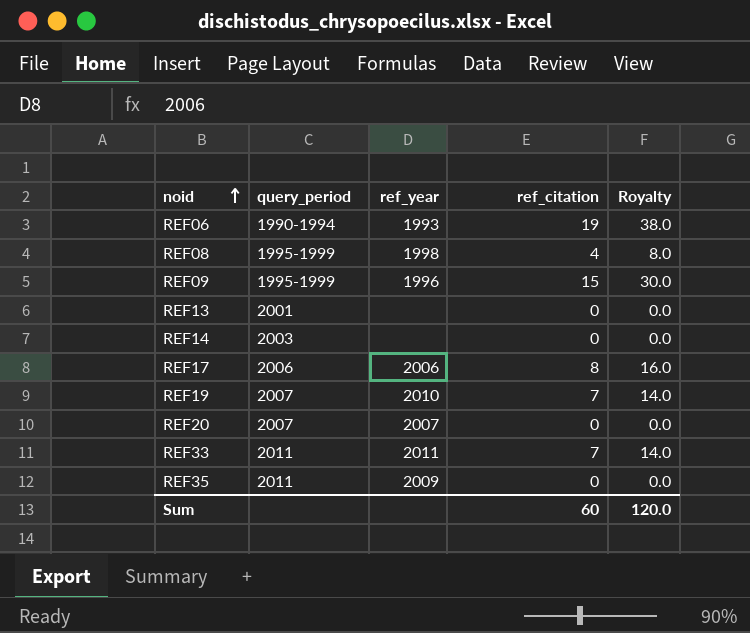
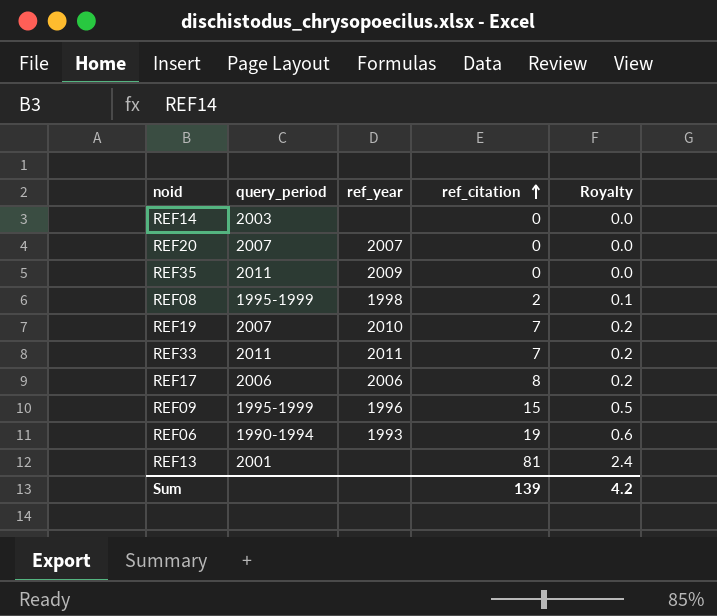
row order: noid ascending -> ref_citation ascending
column Royalty | formula: [ref_citation] * 2 -> [ref_citation] * 0.03
REF08 | ref_citation: 4 -> 2
REF13 | ref_citation: 0 -> 81
Sum | ref_citation: 60 -> 139
Sum | Royalty: 120.0 -> 4.2

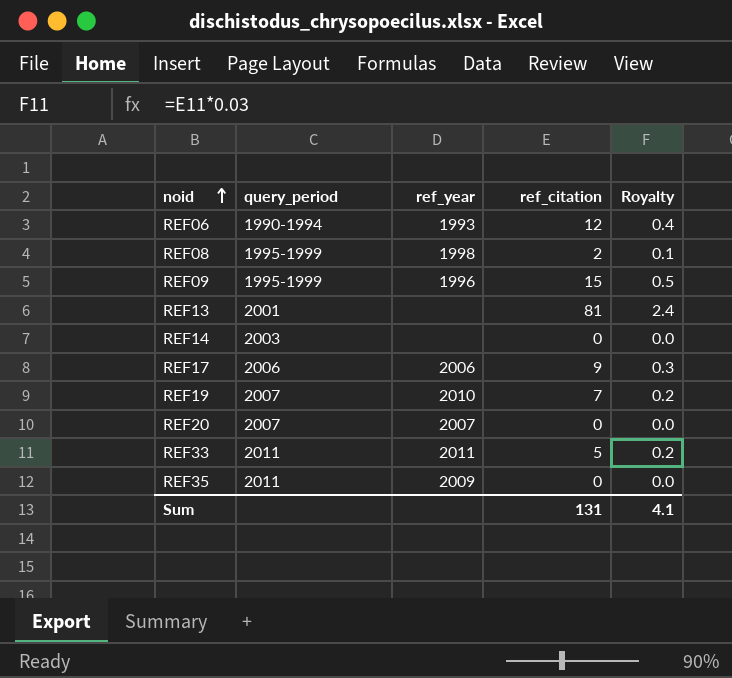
row order: ref_citation ascending -> noid ascending
REF06 | ref_citation: 19 -> 12
REF06 | Royalty: 0.6 -> 0.4
REF17 | ref_citation: 8 -> 9
REF17 | Royalty: 0.2 -> 0.3
REF33 | ref_citation: 7 -> 5
Sum | ref_citation: 139 -> 131
Sum | Royalty: 4.2 -> 4.1

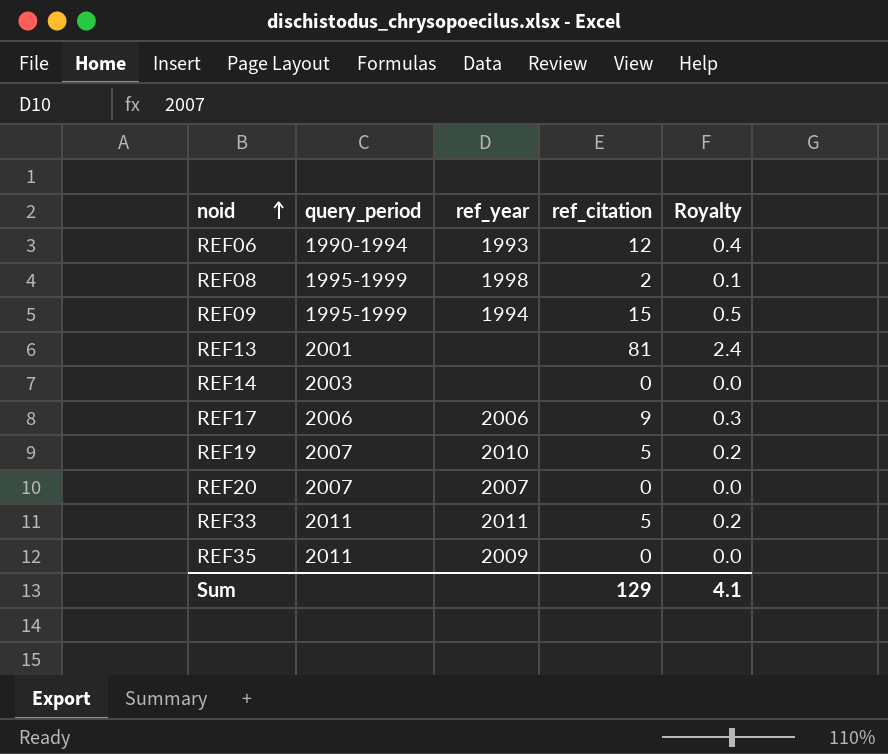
REF09 | ref_year: 1996 -> 1994
REF19 | ref_citation: 7 -> 5
Sum | ref_citation: 131 -> 129

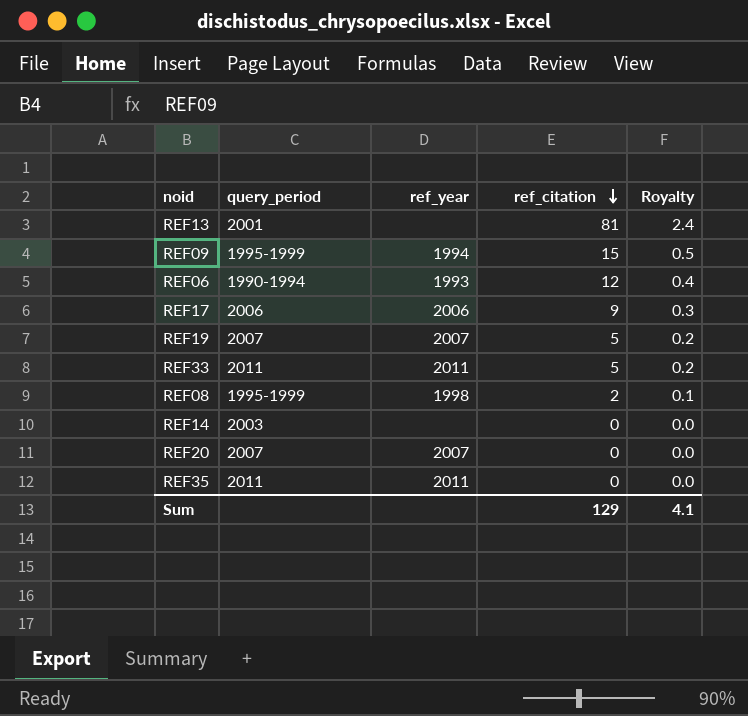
row order: noid ascending -> ref_citation descending
REF19 | ref_year: 2010 -> 2007
REF35 | ref_year: 2009 -> 2011

